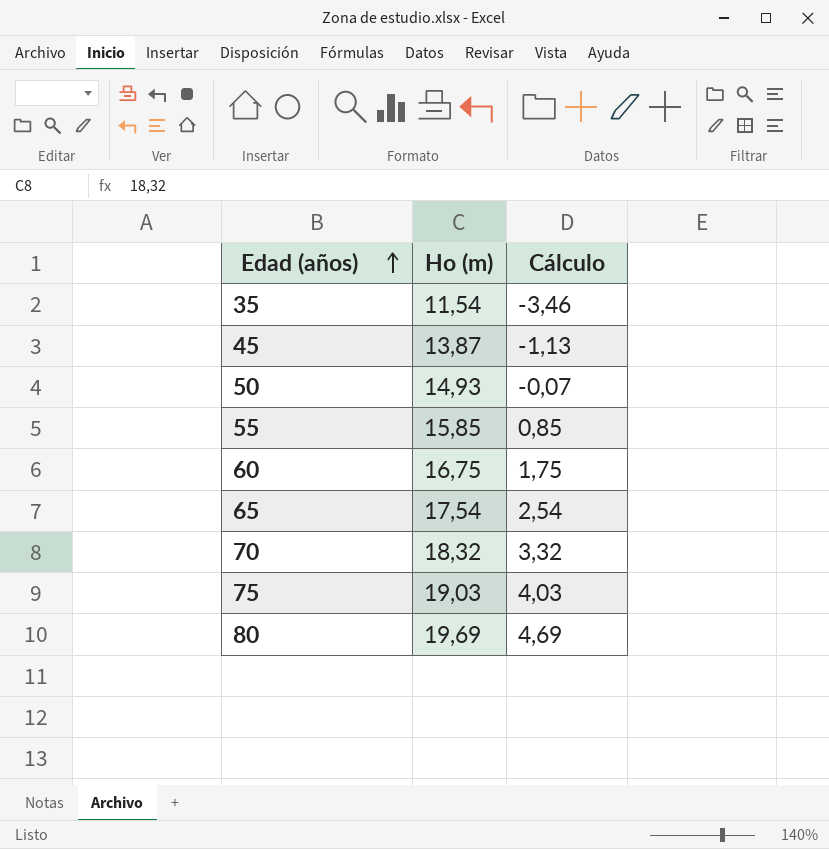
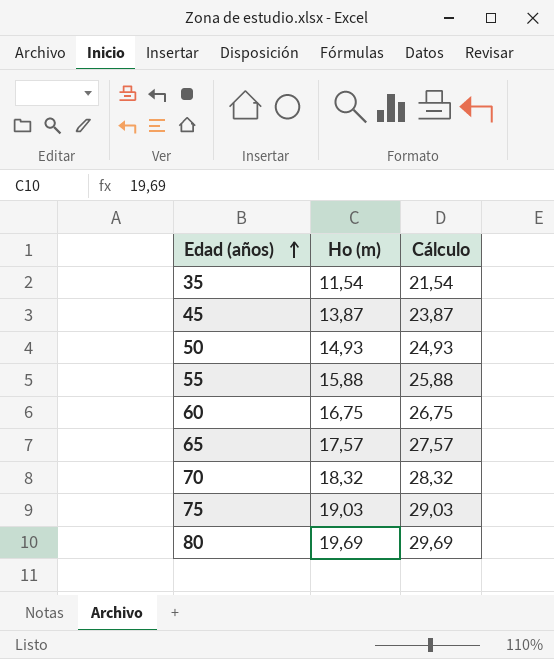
column Cálculo | formula: [Ho (m)] - 15 -> [Ho (m)] + 10
55 | Ho (m): 15,85 -> 15,88
65 | Ho (m): 17,54 -> 17,57

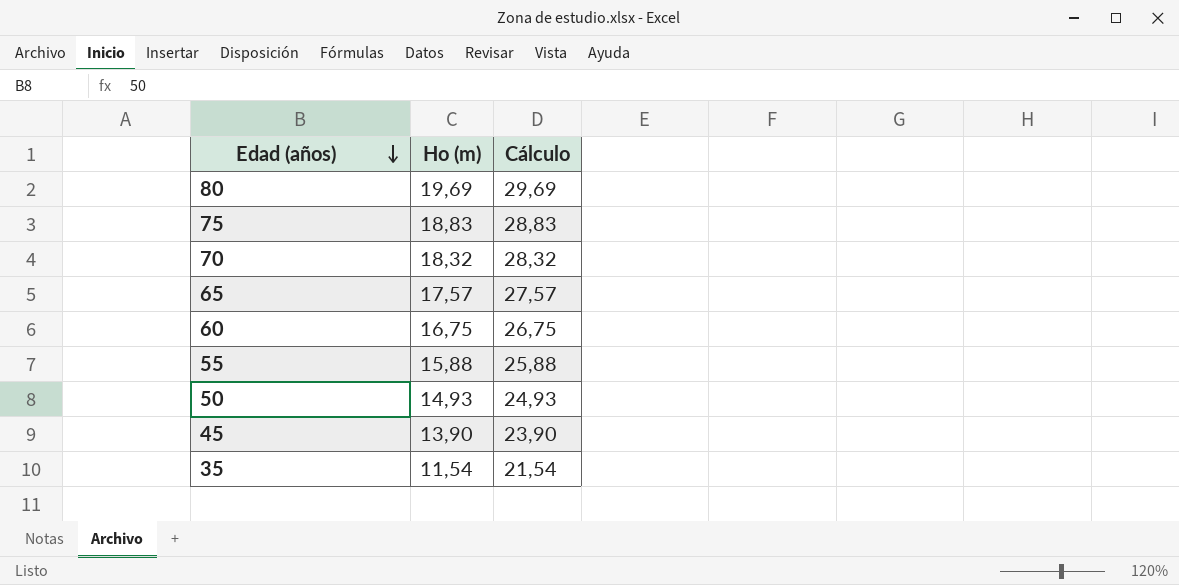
row order: Edad (años) ascending -> Edad (años) descending
75 | Ho (m): 19,03 -> 18,83
75 | Cálculo: 29,03 -> 28,83
45 | Ho (m): 13,87 -> 13,90
45 | Cálculo: 23,87 -> 23,90

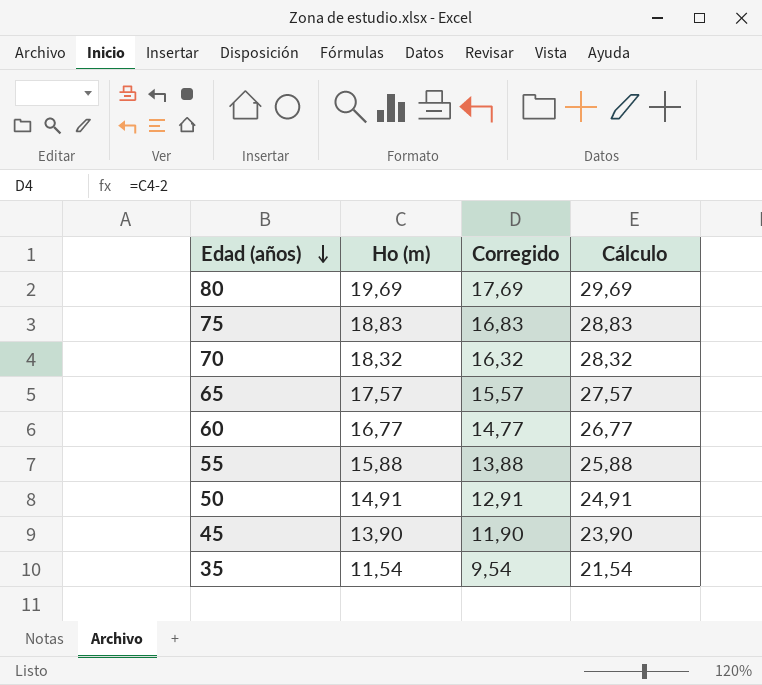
column Corregido | formula: none -> [Ho (m)] - 2
60 | Ho (m): 16,75 -> 16,77
60 | Cálculo: 26,75 -> 26,77
50 | Ho (m): 14,93 -> 14,91
50 | Cálculo: 24,93 -> 24,91

